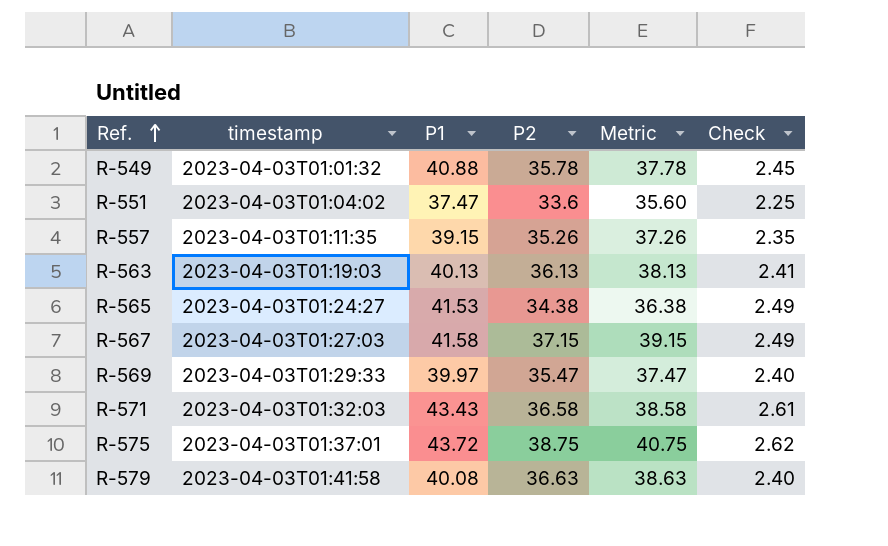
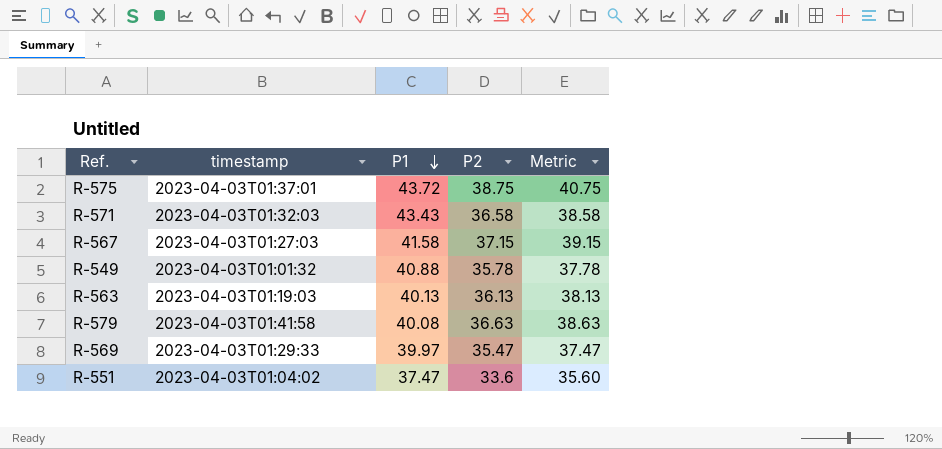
row order: Ref. ascending -> P1 descending
column Check | formula: [P1] * 0.06 -> none
row R-557: 2023-04-03T01:11:35 | 39.15 | 35.26 | 37.26 | 2.35 -> none
row R-565: 2023-04-03T01:24:27 | 41.53 | 34.38 | 36.38 | 2.49 -> none

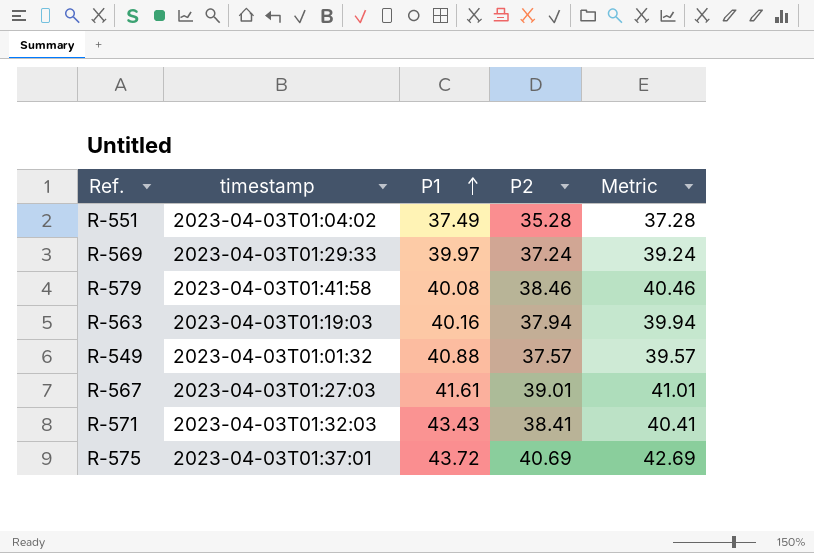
row order: P1 descending -> P1 ascending
R-551 | P1: 37.47 -> 37.49
R-551 | P2: 33.6 -> 35.28
R-551 | Metric: 35.60 -> 37.28
R-569 | P2: 35.47 -> 37.24
R-569 | Metric: 37.47 -> 39.24
R-579 | P2: 36.63 -> 38.46
R-579 | Metric: 38.63 -> 40.46
R-563 | P1: 40.13 -> 40.16
R-563 | P2: 36.13 -> 37.94
R-563 | Metric: 38.13 -> 39.94
R-549 | P2: 35.78 -> 37.57
R-549 | Metric: 37.78 -> 39.57
R-567 | P1: 41.58 -> 41.61
R-567 | P2: 37.15 -> 39.01
R-567 | Metric: 39.15 -> 41.01
R-571 | P2: 36.58 -> 38.41
R-571 | Metric: 38.58 -> 40.41
R-575 | P2: 38.75 -> 40.69
R-575 | Metric: 40.75 -> 42.69

